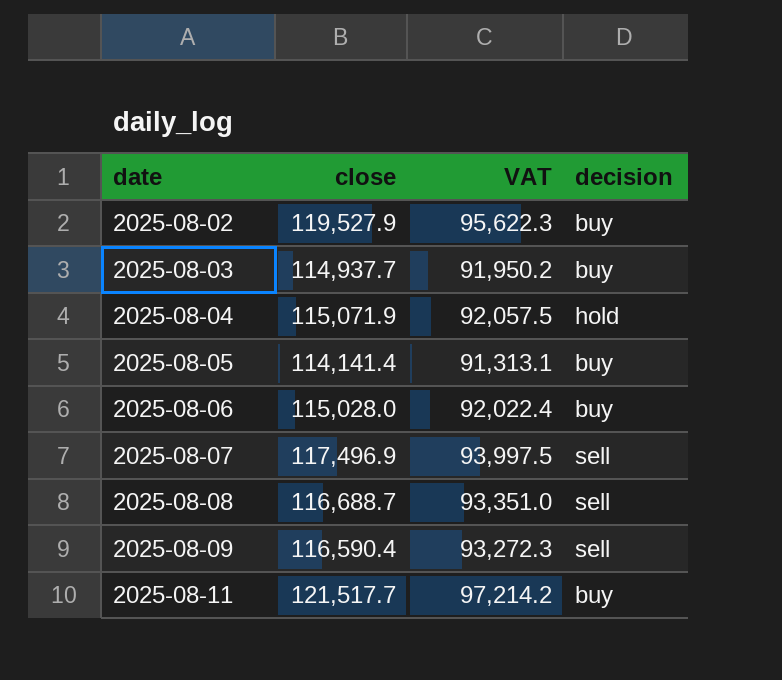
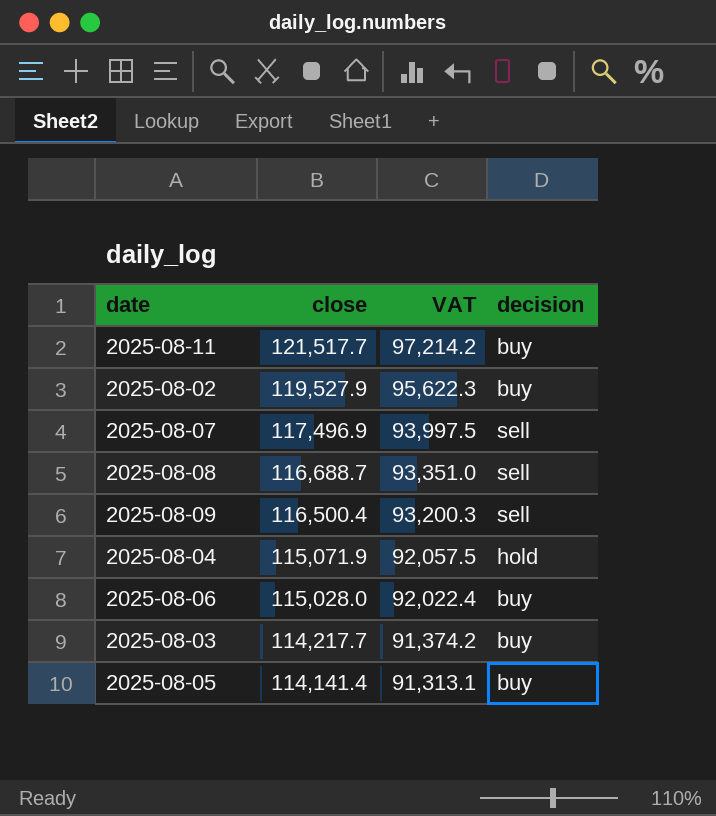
row order: date ascending -> close descending
2025-08-09 | close: 116,590.4 -> 116,500.4
2025-08-09 | VAT: 93,272.3 -> 93,200.3
2025-08-03 | close: 114,937.7 -> 114,217.7
2025-08-03 | VAT: 91,950.2 -> 91,374.2

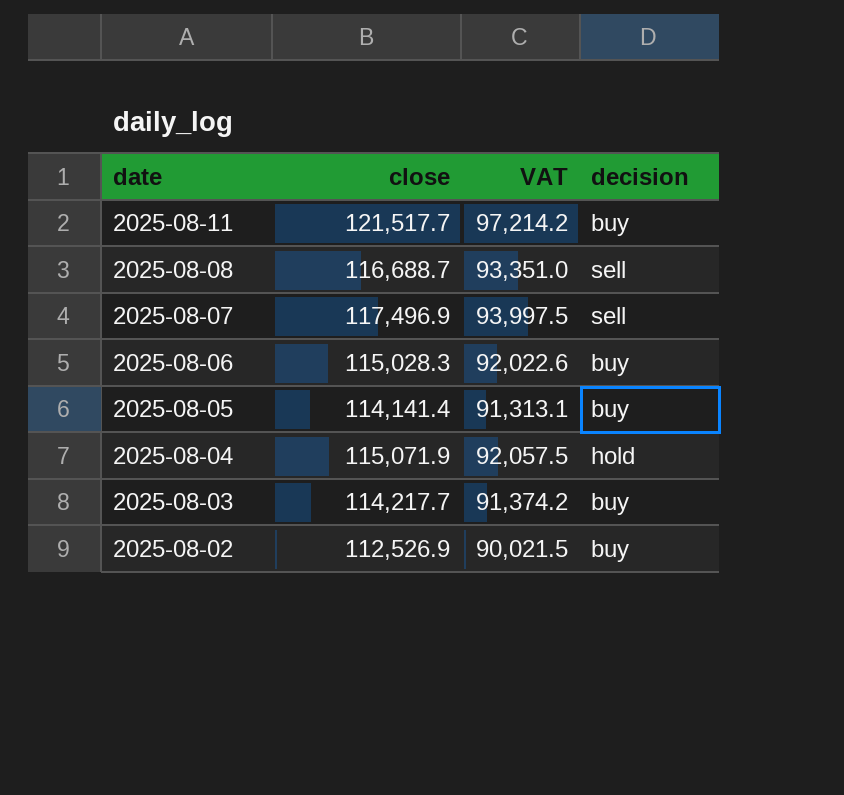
row order: close descending -> date descending
row 2025-08-09: 116,500.4 | 93,200.3 | sell -> none
2025-08-06 | close: 115,028.0 -> 115,028.3
2025-08-06 | VAT: 92,022.4 -> 92,022.6
2025-08-02 | close: 119,527.9 -> 112,526.9
2025-08-02 | VAT: 95,622.3 -> 90,021.5

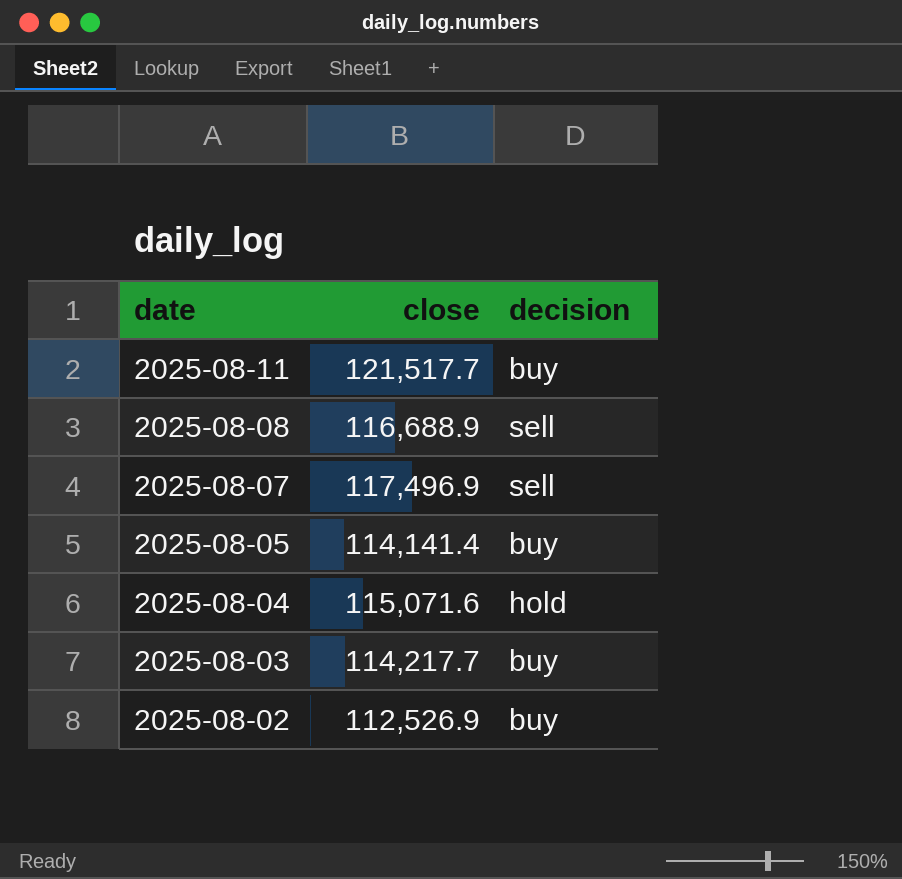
column VAT | formula: [close] * 0.8 -> none
row 2025-08-06: 115,028.3 | 92,022.6 | buy -> none
2025-08-08 | close: 116,688.7 -> 116,688.9
2025-08-04 | close: 115,071.9 -> 115,071.6

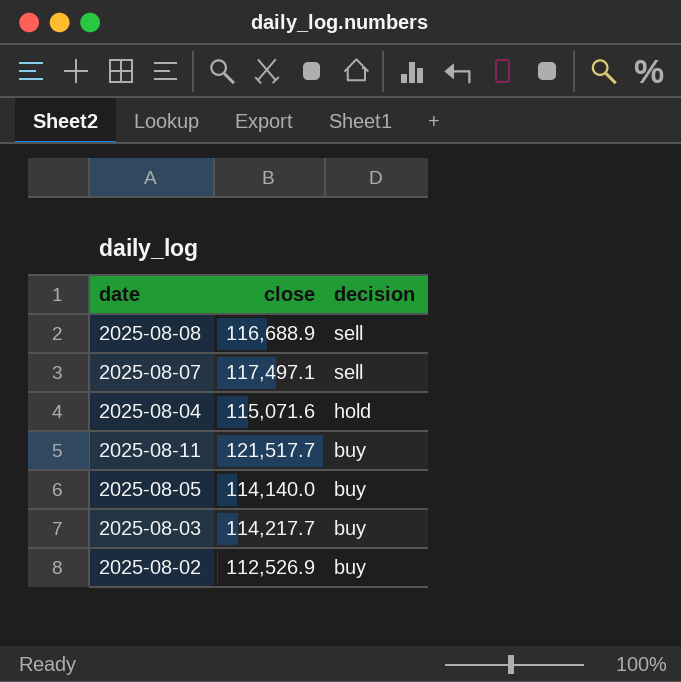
row order: date descending -> decision descending
2025-08-07 | close: 117,496.9 -> 117,497.1
2025-08-05 | close: 114,141.4 -> 114,140.0

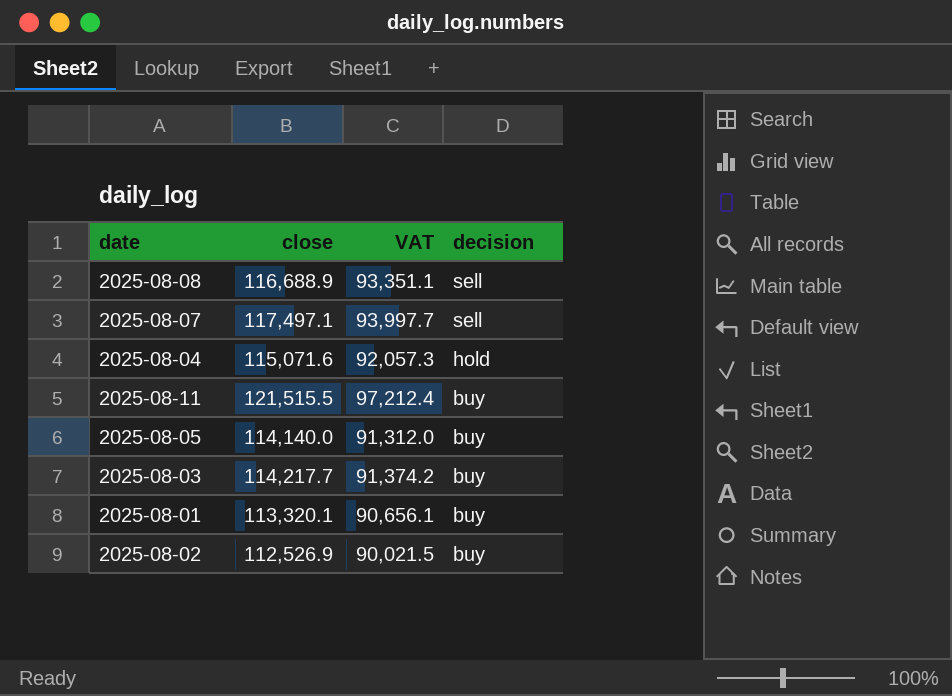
column VAT | formula: none -> [close] * 0.8
2025-08-11 | close: 121,517.7 -> 121,515.5
row 2025-08-01: none -> 113,320.1 | 90,656.1 | buy

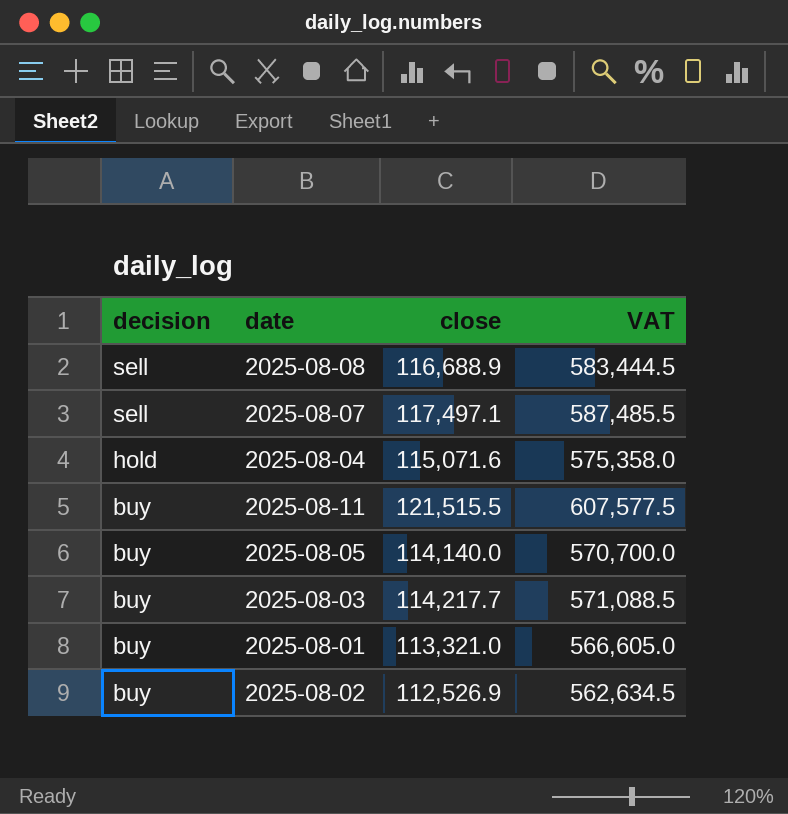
column decision | position: 4 -> 1
column VAT | formula: [close] * 0.8 -> [close] * 5
2025-08-01 | close: 113,320.1 -> 113,321.0

